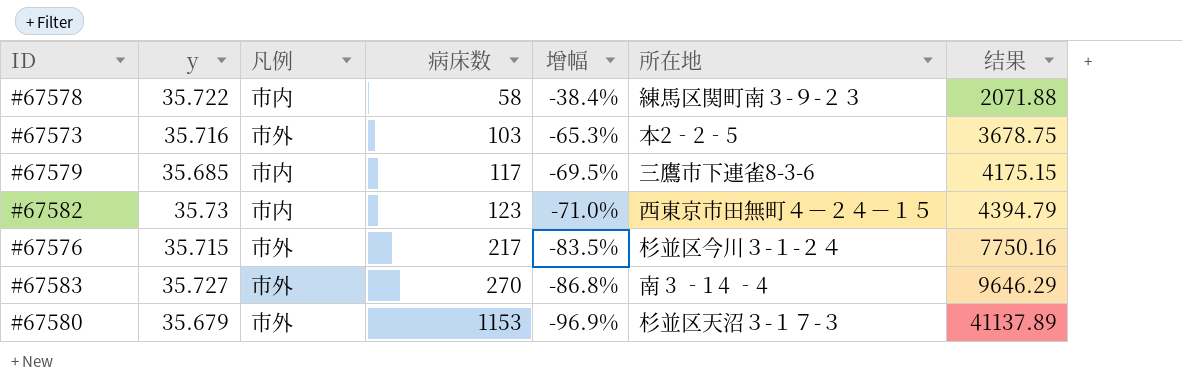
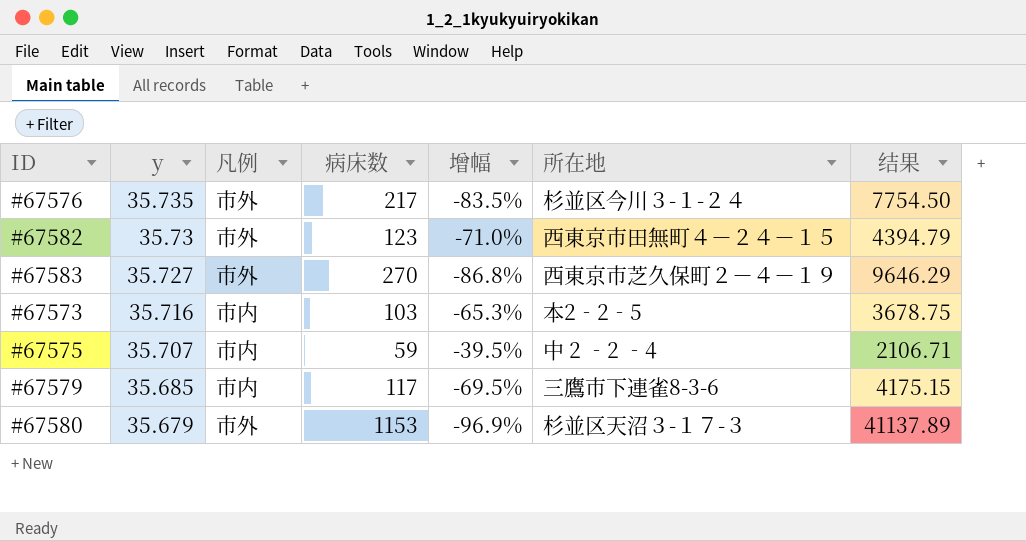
row order: 病床数 ascending -> y descending
row #67578: 35.722 | 市内 | 58 | -38.4% | 練馬区関町南３-９-２３ | 2071.88 -> none
#67576 | y: 35.715 -> 35.735
#67576 | 结果: 7750.16 -> 7754.50
#67582 | 凡例: 市内 -> 市外
#67583 | 所在地: 南 3 ‐1 4 ‐4 -> 西東京市芝久保町２－４－１９
#67573 | 凡例: 市外 -> 市内
row #67575: none -> 35.707 | 市内 | 59 | -39.5% | 中 2 ‐2 ‐4 | 2106.71

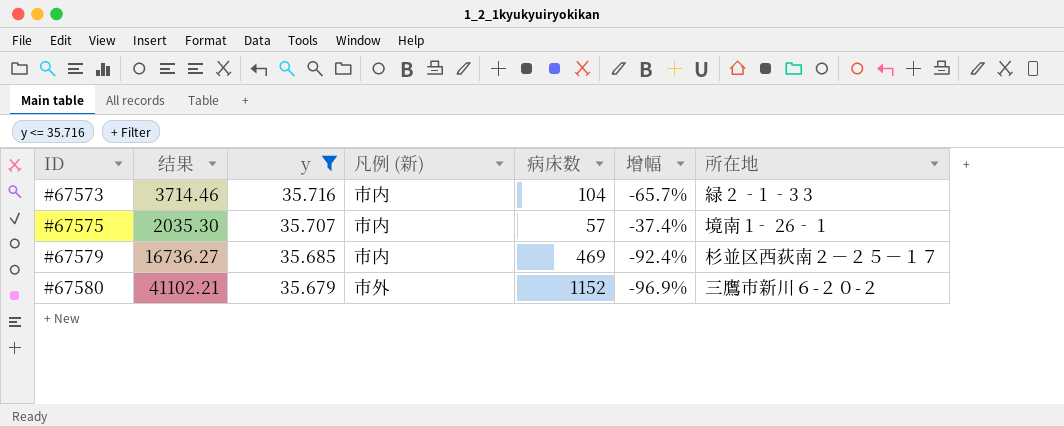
filter: none -> y <= 35.716
column 结果 | position: 7 -> 2
column name: 凡例 -> 凡例 (新)
#67573 | 结果: 3678.75 -> 3714.46
#67573 | 病床数: 103 -> 104
#67573 | 增幅: -65.3% -> -65.7%
#67573 | 所在地: 本2‐2‐5 -> 緑 2 ‐1 ‐3 3
#67575 | 结果: 2106.71 -> 2035.30
#67575 | 病床数: 59 -> 57
#67575 | 增幅: -39.5% -> -37.4%
#67575 | 所在地: 中 2 ‐2 ‐4 -> 境南 1‐ 26‐ 1
#67579 | 结果: 4175.15 -> 16736.27
#67579 | 病床数: 117 -> 469
#67579 | 增幅: -69.5% -> -92.4%
#67579 | 所在地: 三鷹市下連雀8-3-6 -> 杉並区西荻南２－２５－１７
#67580 | 结果: 41137.89 -> 41102.21
#67580 | 病床数: 1153 -> 1152
#67580 | 所在地: 杉並区天沼３-１７-３ -> 三鷹市新川６-２０-２

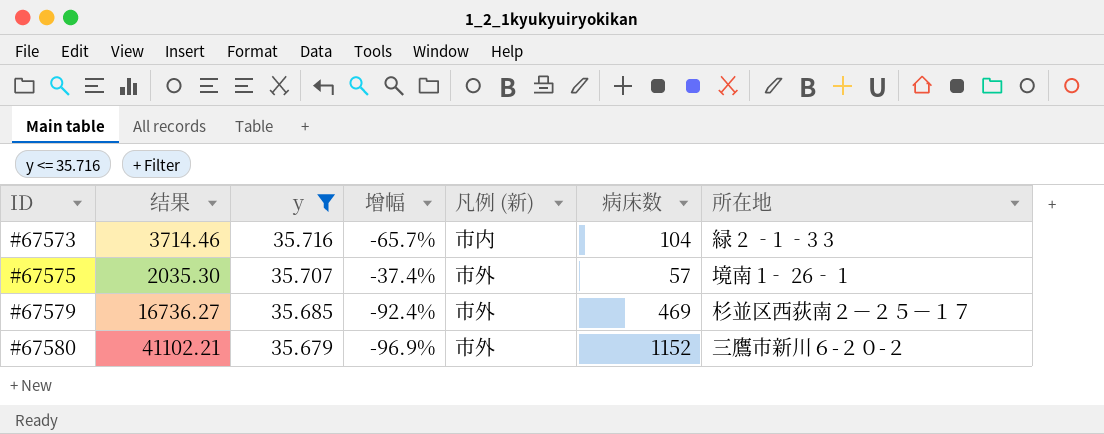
column 增幅 | position: 6 -> 4
#67575 | 凡例 (新): 市内 -> 市外
#67579 | 凡例 (新): 市内 -> 市外

